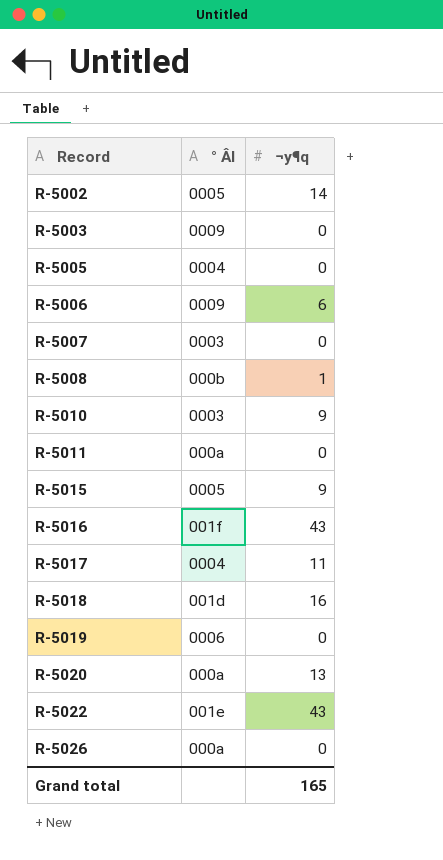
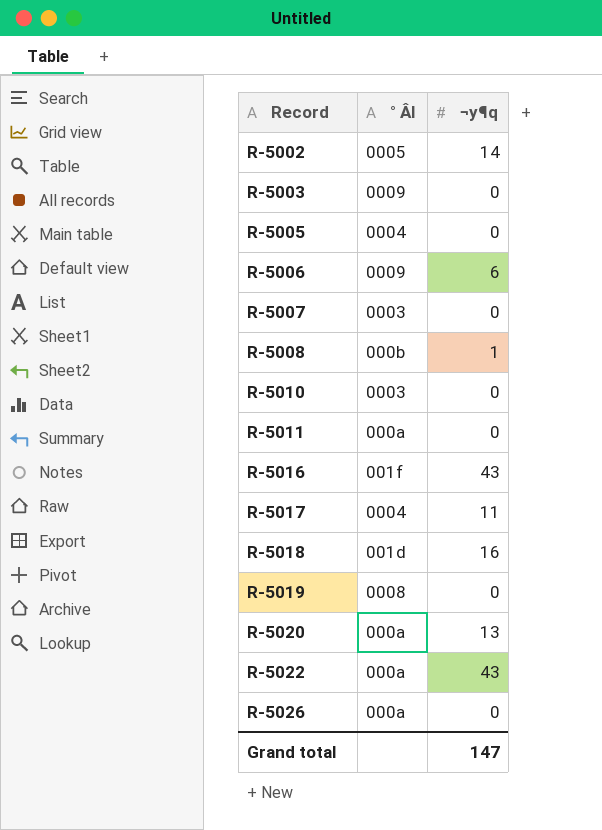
row R-5015: 0005 | 9 -> none
R-5010 | ¬y¶q: 9 -> 0
R-5019 | ° ÂI: 0006 -> 0008
R-5022 | ° ÂI: 001e -> 000a
Grand total | ¬y¶q: 165 -> 147

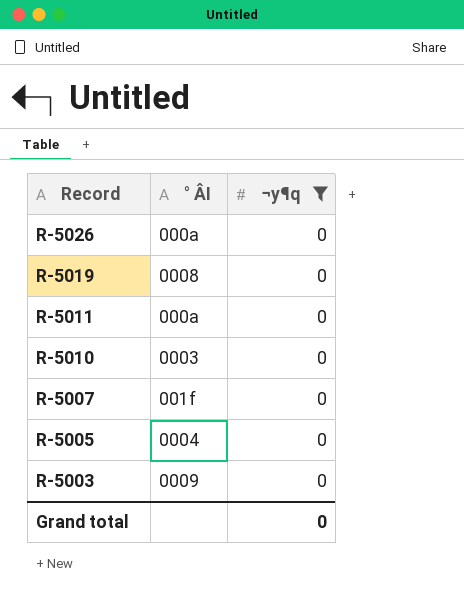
filter: none -> ¬y¶q = 0
row order: Record ascending -> Record descending
R-5007 | ° ÂI: 0003 -> 001f
Grand total | ¬y¶q: 147 -> 0

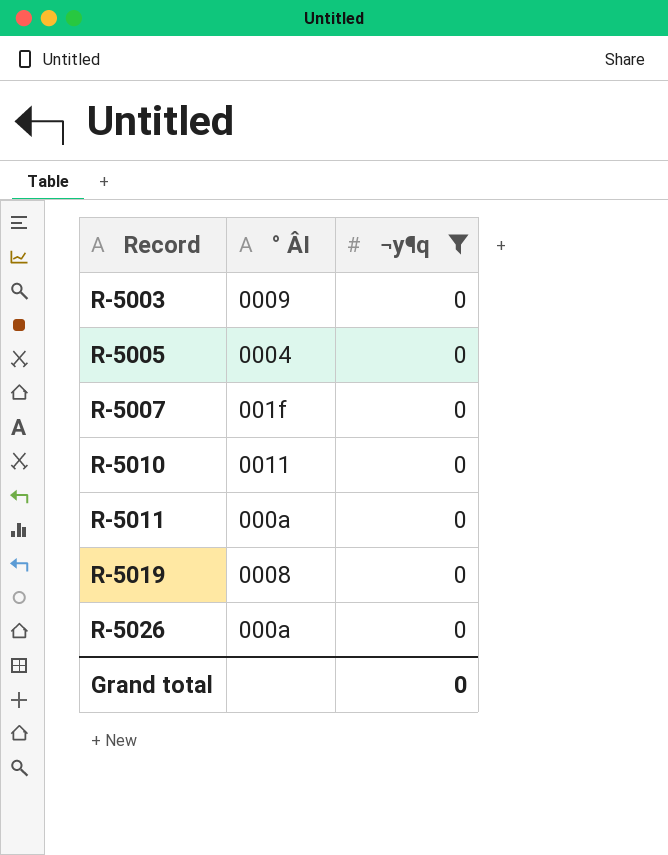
row order: Record descending -> Record ascending
R-5010 | ° ÂI: 0003 -> 0011

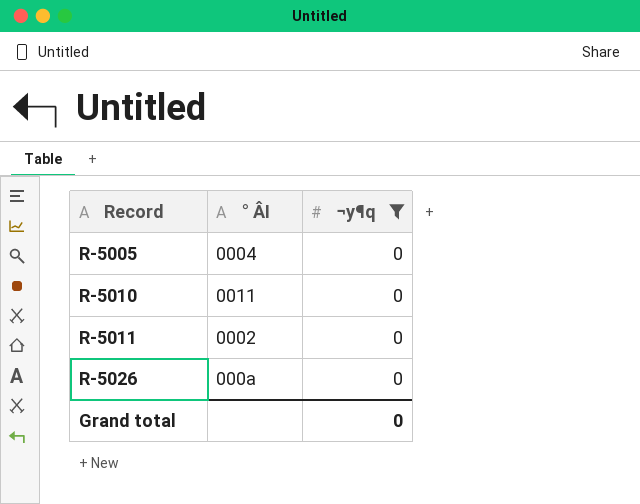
row R-5003: 0009 | 0 -> none
row R-5007: 001f | 0 -> none
row R-5019: 0008 | 0 -> none
R-5011 | ° ÂI: 000a -> 0002

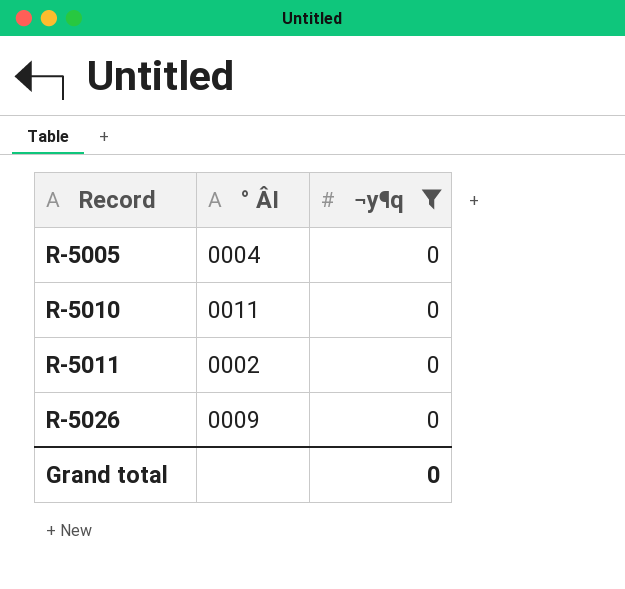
R-5026 | ° ÂI: 000a -> 0009

